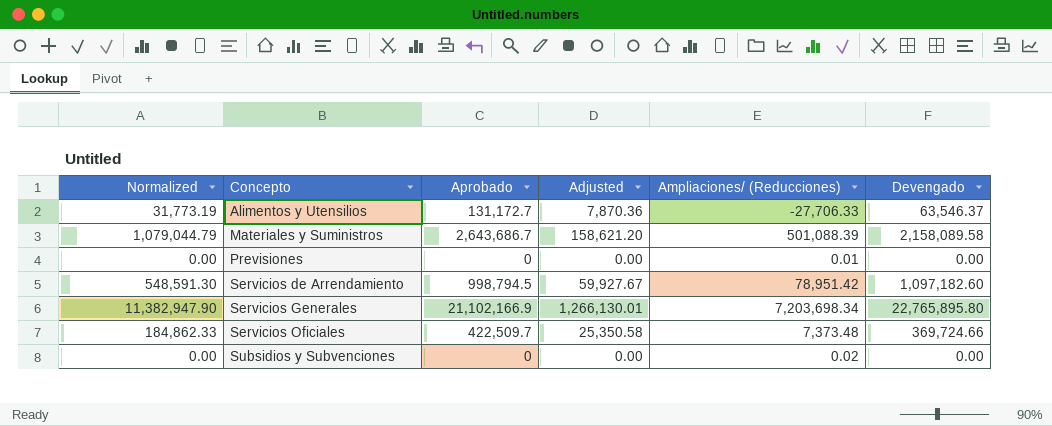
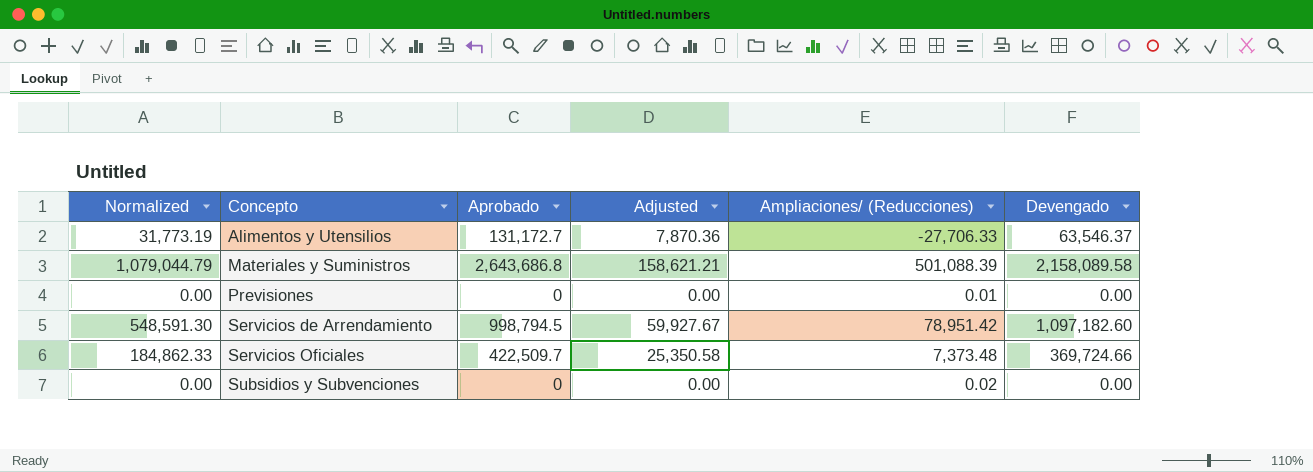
row Servicios Generales: 11,382,947.90 | 21,102,166.9 | 1,266,130.01 | 7,203,698.34 | 22,765,895.80 -> none
Materiales y Suministros | Aprobado: 2,643,686.7 -> 2,643,686.8
Materiales y Suministros | Adjusted: 158,621.20 -> 158,621.21

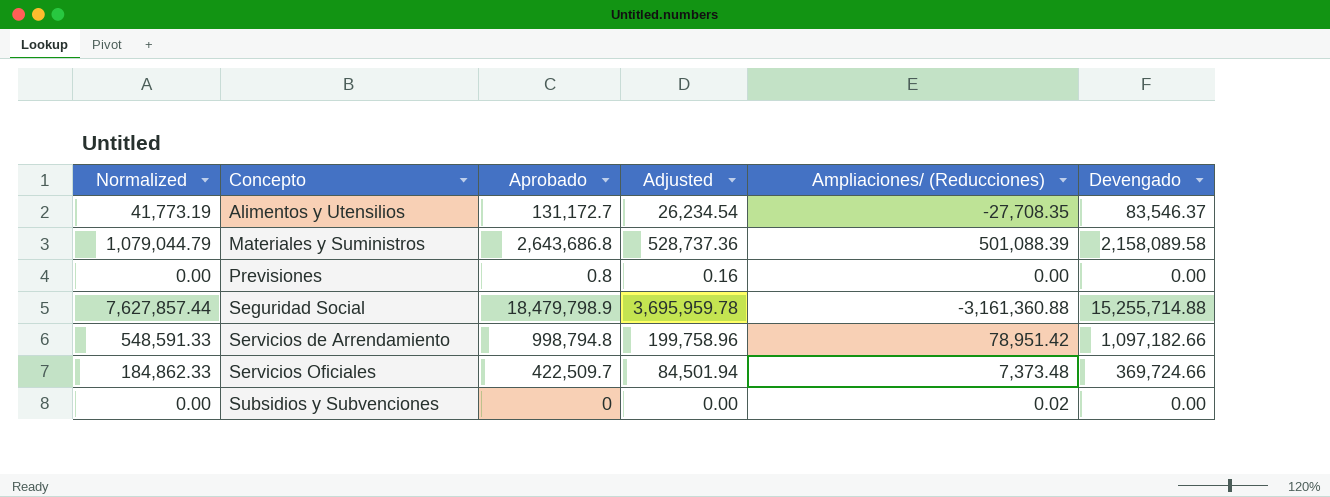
column Adjusted | formula: [Aprobado] * 0.06 -> [Aprobado] * 0.2
Alimentos y Utensilios | Normalized: 31,773.19 -> 41,773.19
Alimentos y Utensilios | Ampliaciones/ (Reducciones): -27,706.33 -> -27,708.35
Alimentos y Utensilios | Devengado: 63,546.37 -> 83,546.37
Previsiones | Aprobado: 0 -> 0.8
Previsiones | Ampliaciones/ (Reducciones): 0.01 -> 0.00
row Seguridad Social: none -> 7,627,857.44 | 18,479,798.9 | 3,695,959.78 | -3,161,360.88 | 15,255,714.88
Servicios de Arrendamiento | Normalized: 548,591.30 -> 548,591.33
Servicios de Arrendamiento | Aprobado: 998,794.5 -> 998,794.8
Servicios de Arrendamiento | Devengado: 1,097,182.60 -> 1,097,182.66

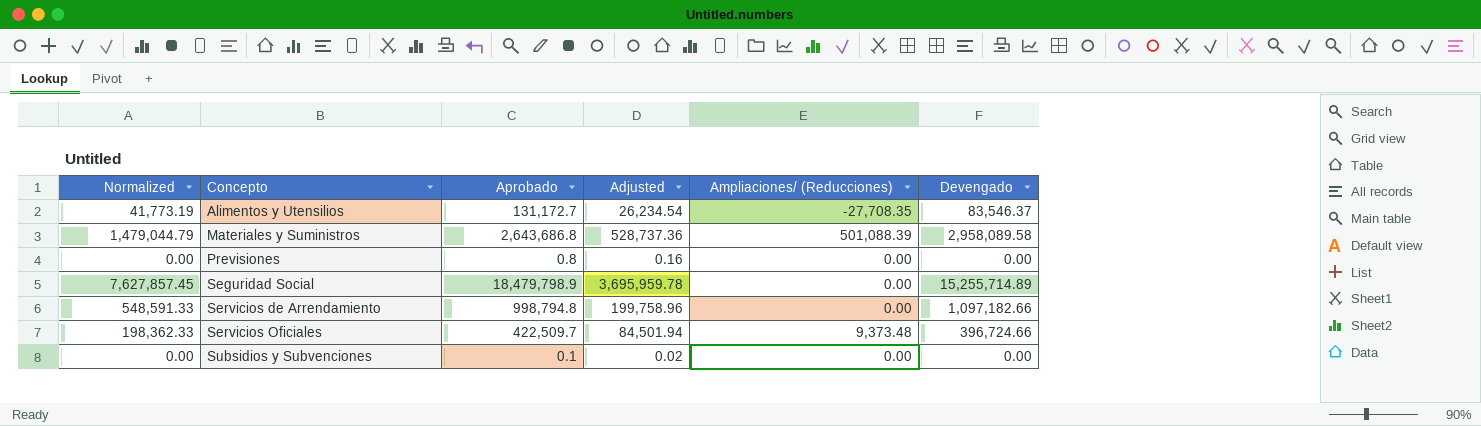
Materiales y Suministros | Normalized: 1,079,044.79 -> 1,479,044.79
Materiales y Suministros | Devengado: 2,158,089.58 -> 2,958,089.58
Seguridad Social | Normalized: 7,627,857.44 -> 7,627,857.45
Seguridad Social | Ampliaciones/ (Reducciones): -3,161,360.88 -> 0.00
Seguridad Social | Devengado: 15,255,714.88 -> 15,255,714.89
Servicios de Arrendamiento | Ampliaciones/ (Reducciones): 78,951.42 -> 0.00
Servicios Oficiales | Normalized: 184,862.33 -> 198,362.33
Servicios Oficiales | Ampliaciones/ (Reducciones): 7,373.48 -> 9,373.48
Servicios Oficiales | Devengado: 369,724.66 -> 396,724.66
Subsidios y Subvenciones | Aprobado: 0 -> 0.1
Subsidios y Subvenciones | Adjusted: 0.00 -> 0.02
Subsidios y Subvenciones | Ampliaciones/ (Reducciones): 0.02 -> 0.00

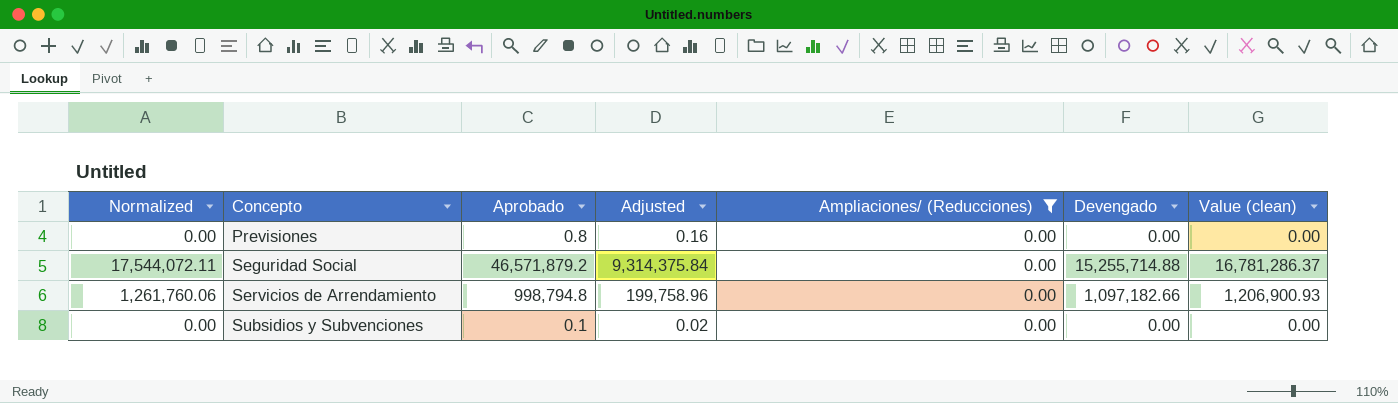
filter: none -> Ampliaciones/ (Reducciones) = 0.00
column Normalized | formula: [Devengado] * 0.5 -> [Devengado] * 1.15
column Value (clean) | formula: none -> [Devengado] * 1.1
Seguridad Social | Aprobado: 18,479,798.9 -> 46,571,879.2
Seguridad Social | Adjusted: 3,695,959.78 -> 9,314,375.84
Seguridad Social | Devengado: 15,255,714.89 -> 15,255,714.88

